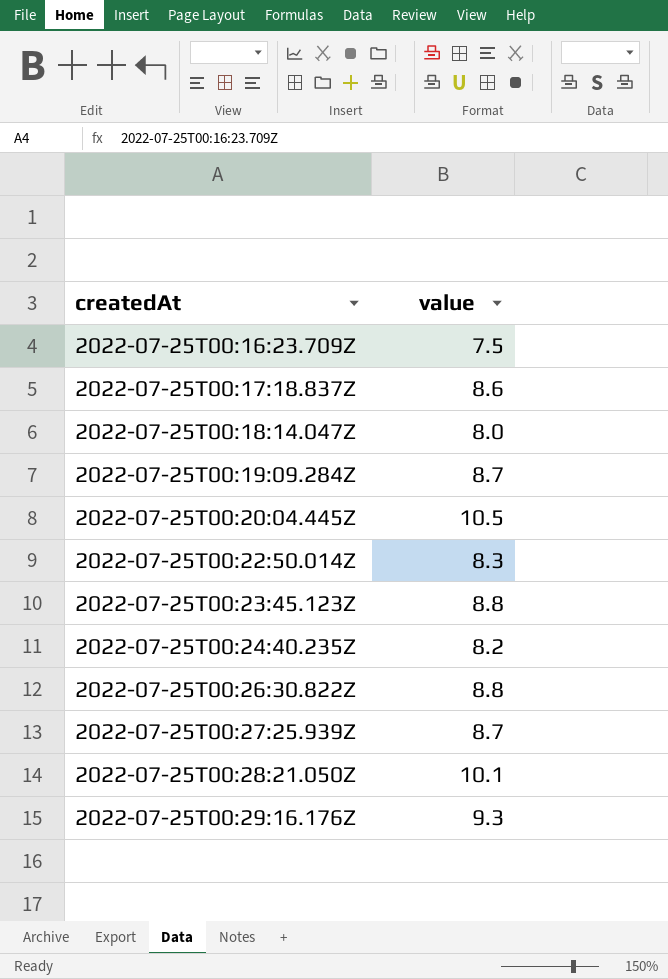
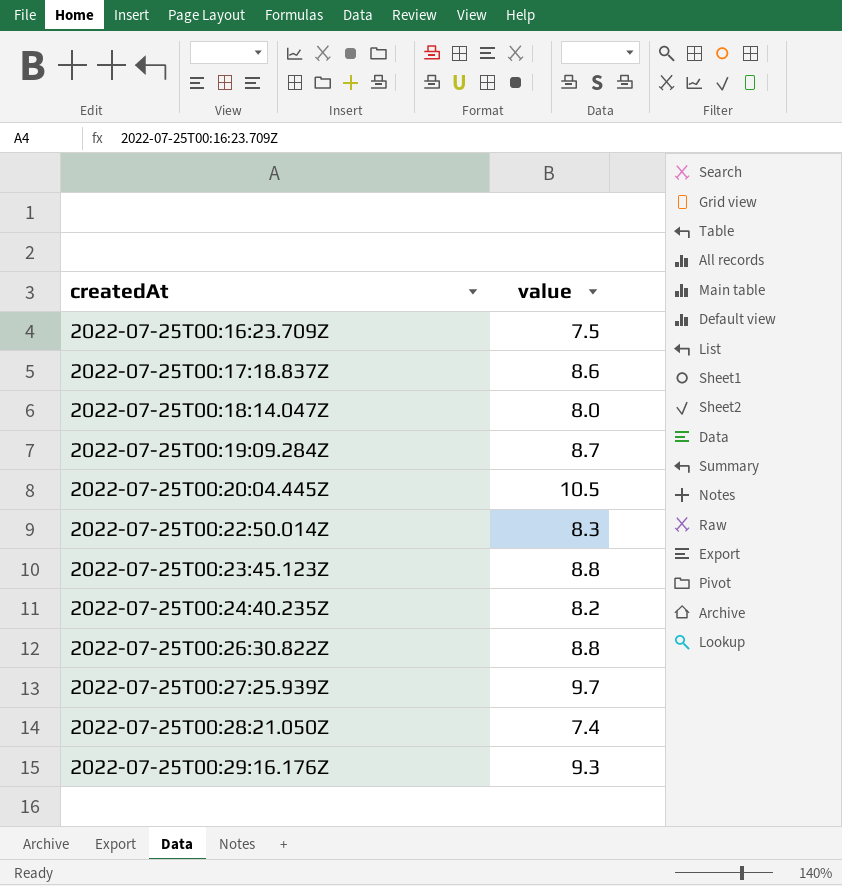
2022-07-25T00:27:25.939Z | value: 8.7 -> 9.7
2022-07-25T00:28:21.050Z | value: 10.1 -> 7.4

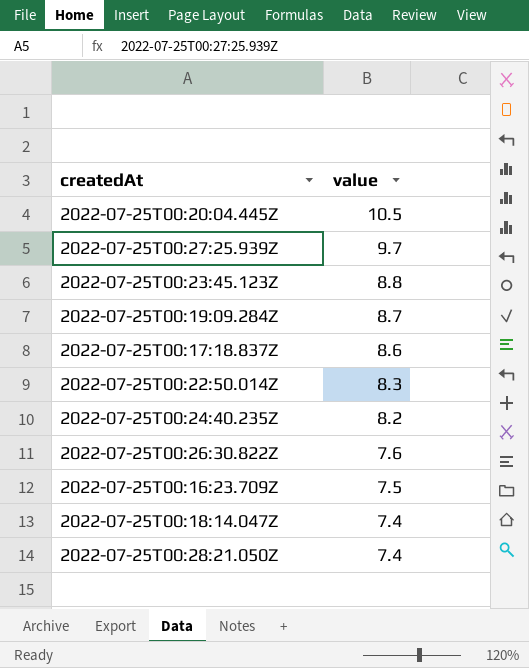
row order: createdAt ascending -> value descending
row 2022-07-25T00:29:16.176Z: 9.3 -> none
2022-07-25T00:26:30.822Z | value: 8.8 -> 7.6
2022-07-25T00:18:14.047Z | value: 8.0 -> 7.4

